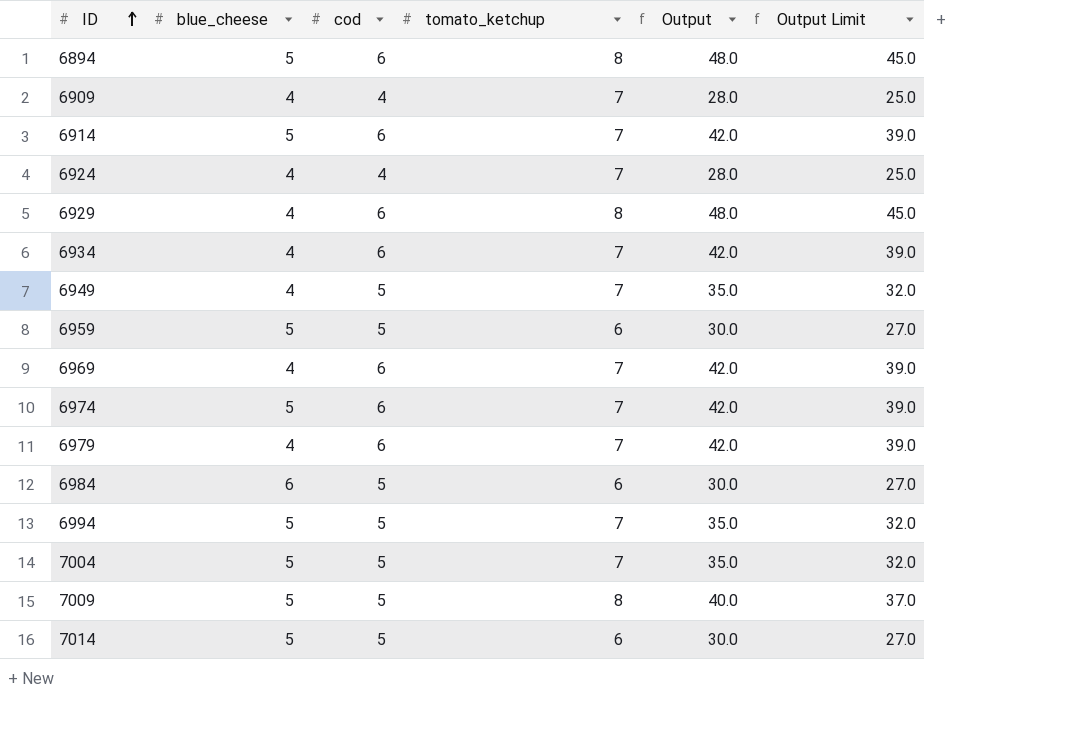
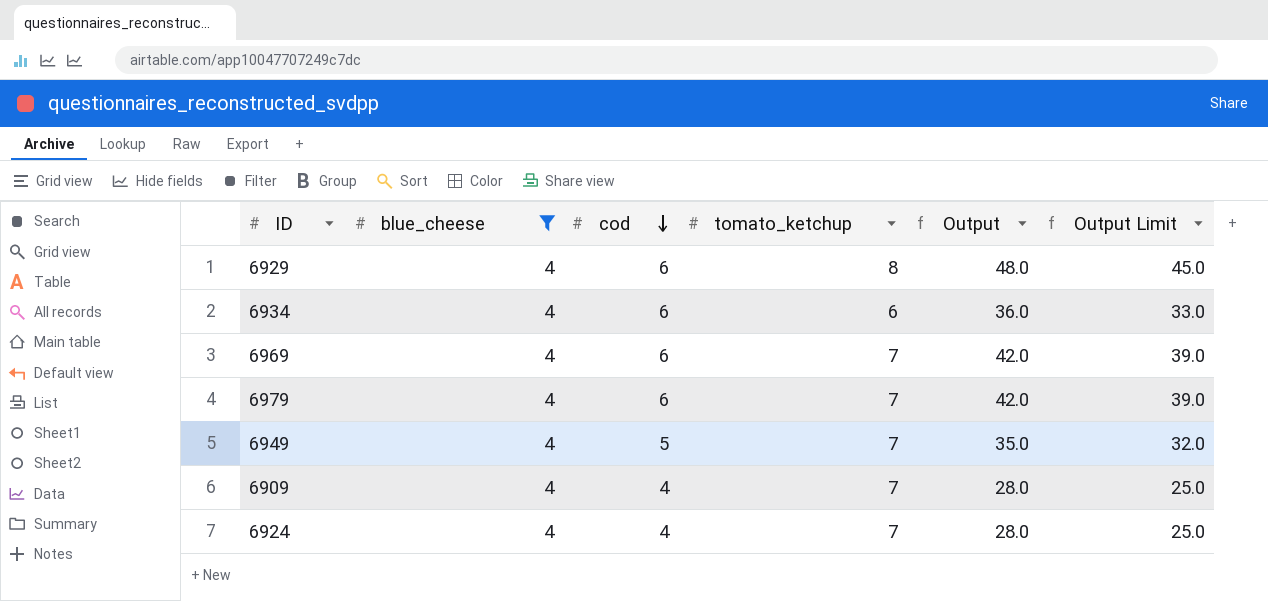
filter: none -> blue_cheese = 4
row order: ID ascending -> cod descending
6934 | tomato_ketchup: 7 -> 6
6934 | Output: 42.0 -> 36.0
6934 | Output Limit: 39.0 -> 33.0

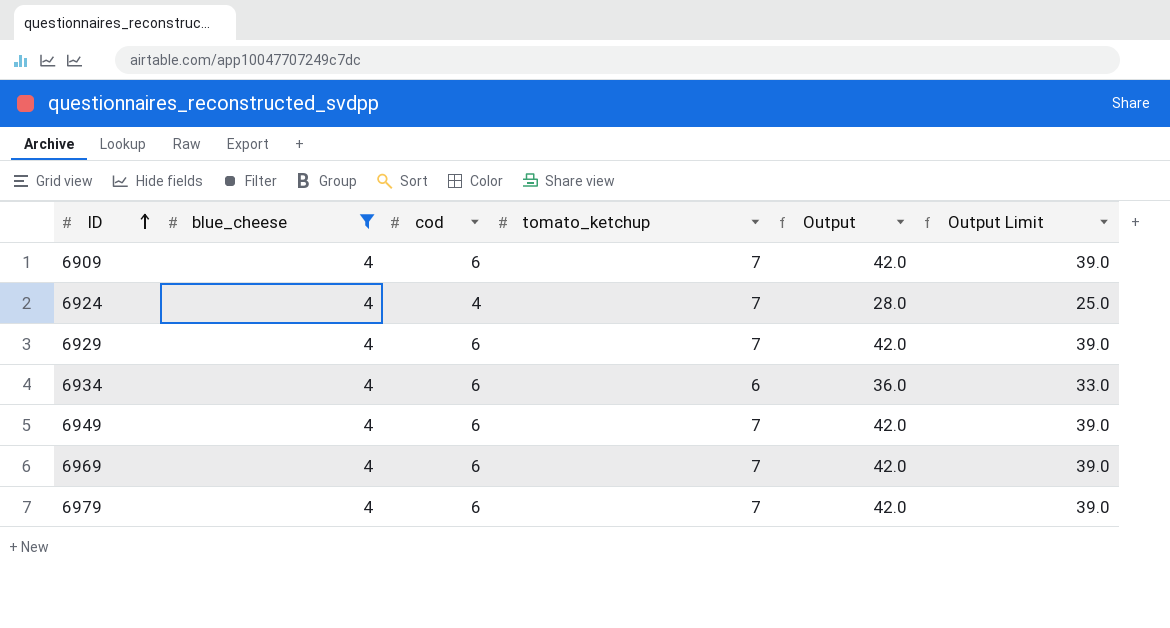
row order: cod descending -> ID ascending
6909 | cod: 4 -> 6
6909 | Output: 28.0 -> 42.0
6909 | Output Limit: 25.0 -> 39.0
6929 | tomato_ketchup: 8 -> 7
6929 | Output: 48.0 -> 42.0
6929 | Output Limit: 45.0 -> 39.0
6949 | cod: 5 -> 6
6949 | Output: 35.0 -> 42.0
6949 | Output Limit: 32.0 -> 39.0

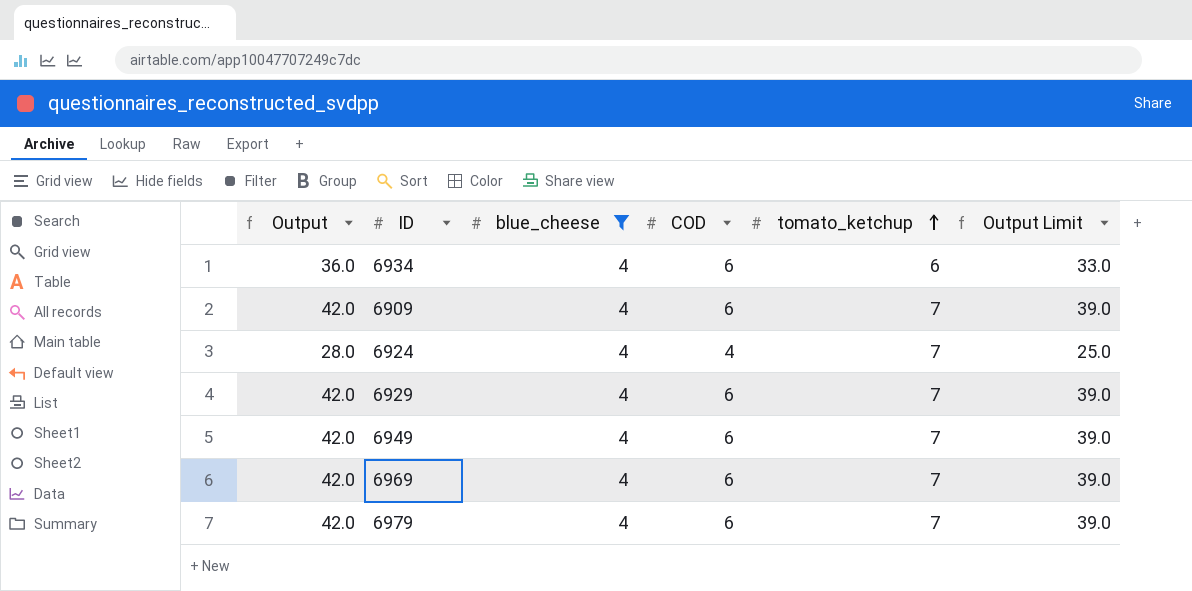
row order: ID ascending -> tomato_ketchup ascending
column Output | position: 5 -> 1
column name: cod -> COD

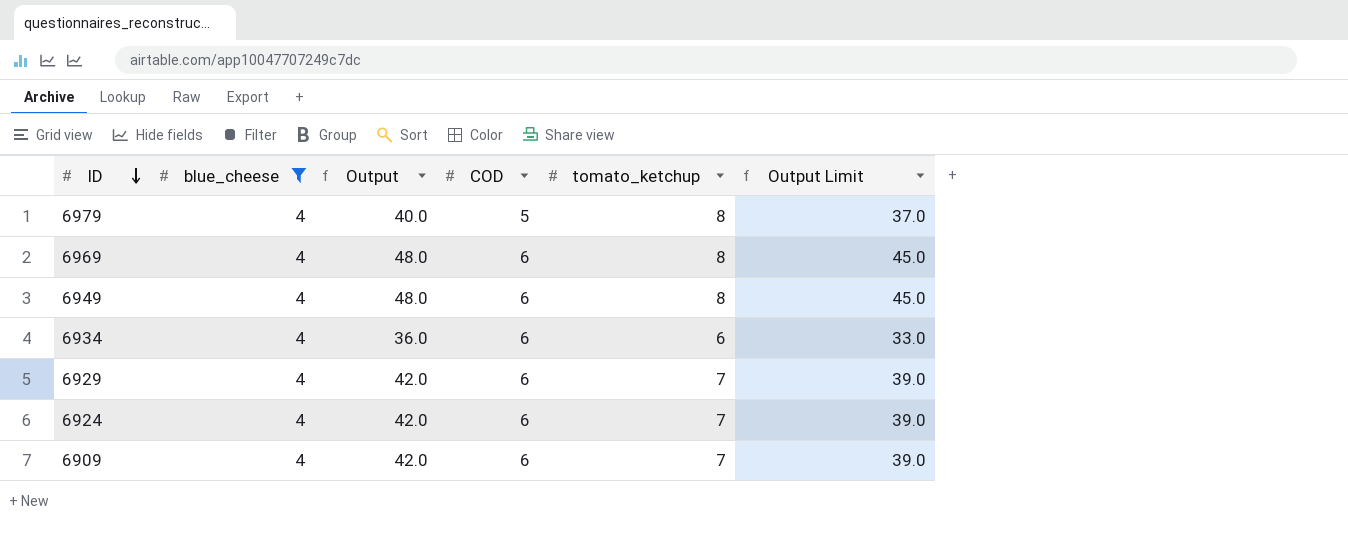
row order: tomato_ketchup ascending -> ID descending
column Output | position: 1 -> 3
6979 | Output: 42.0 -> 40.0
6979 | COD: 6 -> 5
6979 | tomato_ketchup: 7 -> 8
6979 | Output Limit: 39.0 -> 37.0
6969 | Output: 42.0 -> 48.0
6969 | tomato_ketchup: 7 -> 8
6969 | Output Limit: 39.0 -> 45.0
6949 | Output: 42.0 -> 48.0
6949 | tomato_ketchup: 7 -> 8
6949 | Output Limit: 39.0 -> 45.0
6924 | Output: 28.0 -> 42.0
6924 | COD: 4 -> 6
6924 | Output Limit: 25.0 -> 39.0

